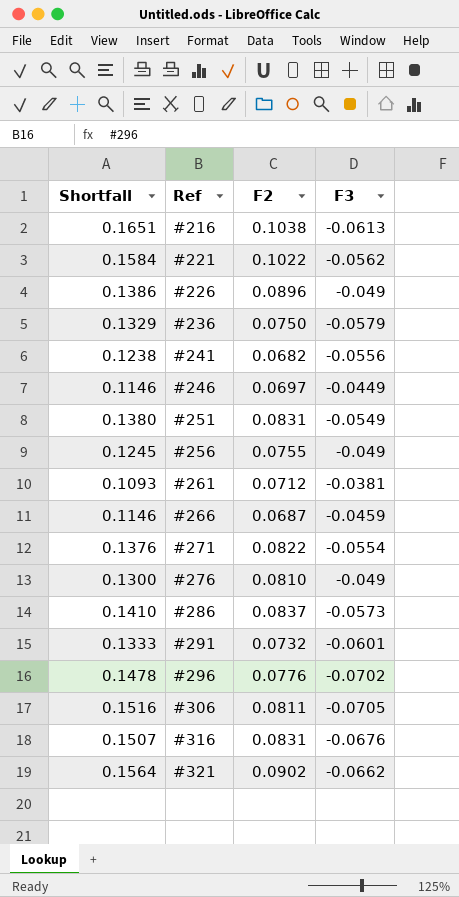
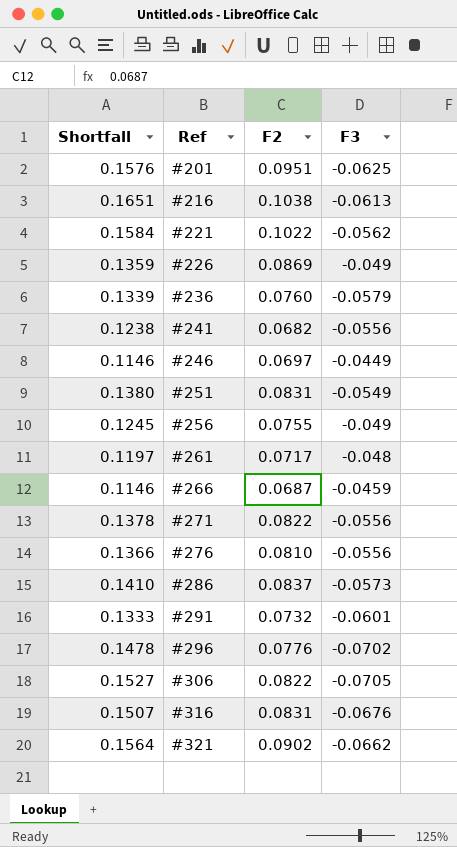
row #201: none -> 0.1576 | 0.0951 | -0.0625
#226 | Shortfall: 0.1386 -> 0.1359
#226 | F2: 0.0896 -> 0.0869
#236 | Shortfall: 0.1329 -> 0.1339
#236 | F2: 0.0750 -> 0.0760
#261 | Shortfall: 0.1093 -> 0.1197
#261 | F2: 0.0712 -> 0.0717
#261 | F3: -0.0381 -> -0.048
#271 | Shortfall: 0.1376 -> 0.1378
#271 | F3: -0.0554 -> -0.0556
#276 | Shortfall: 0.1300 -> 0.1366
#276 | F3: -0.049 -> -0.0556
#306 | Shortfall: 0.1516 -> 0.1527
#306 | F2: 0.0811 -> 0.0822

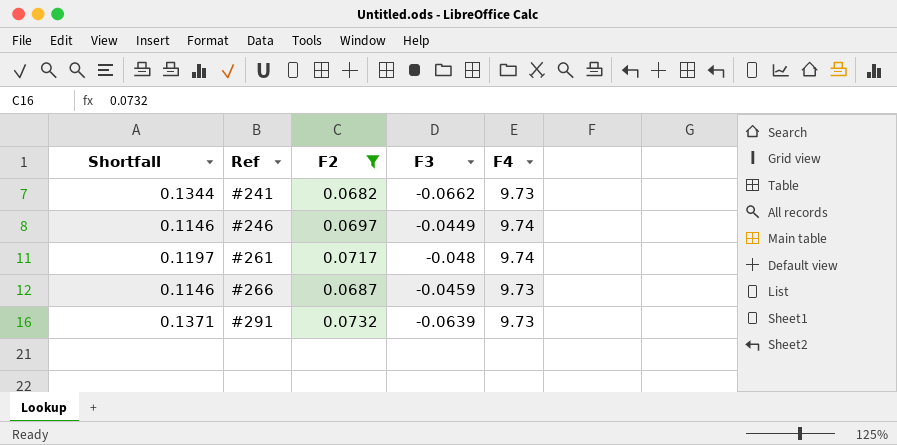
filter: none -> F2 <= 0.0732
column F4 | position: none -> 5
#241 | Shortfall: 0.1238 -> 0.1344
#241 | F3: -0.0556 -> -0.0662
#291 | Shortfall: 0.1333 -> 0.1371
#291 | F3: -0.0601 -> -0.0639

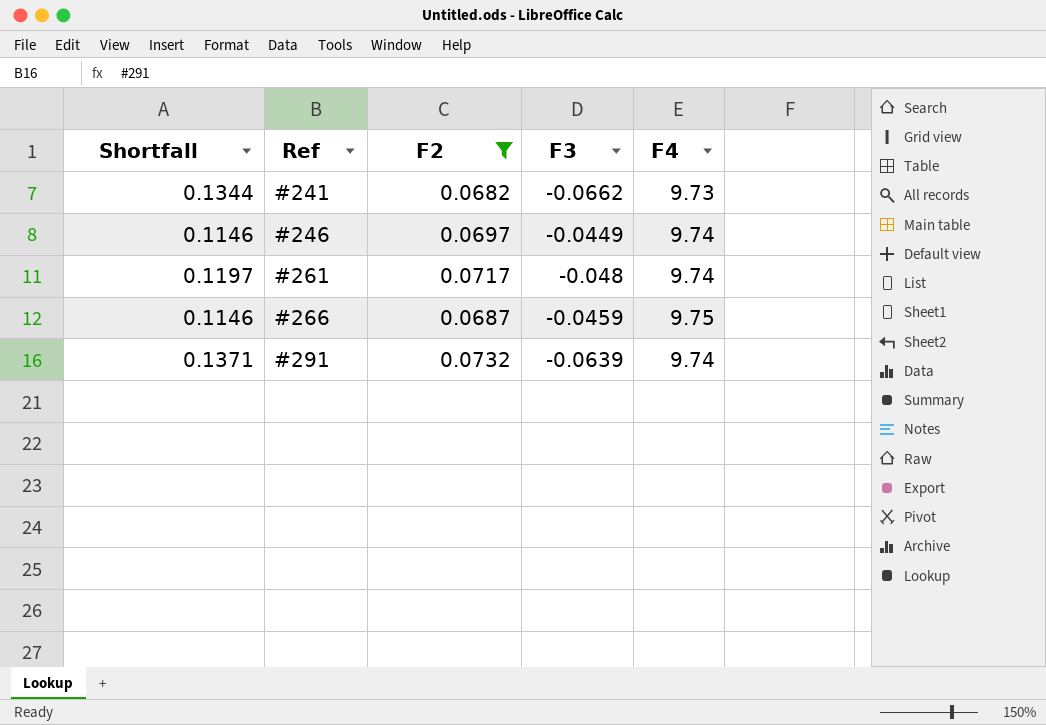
#266 | F4: 9.73 -> 9.75
#291 | F4: 9.73 -> 9.74

